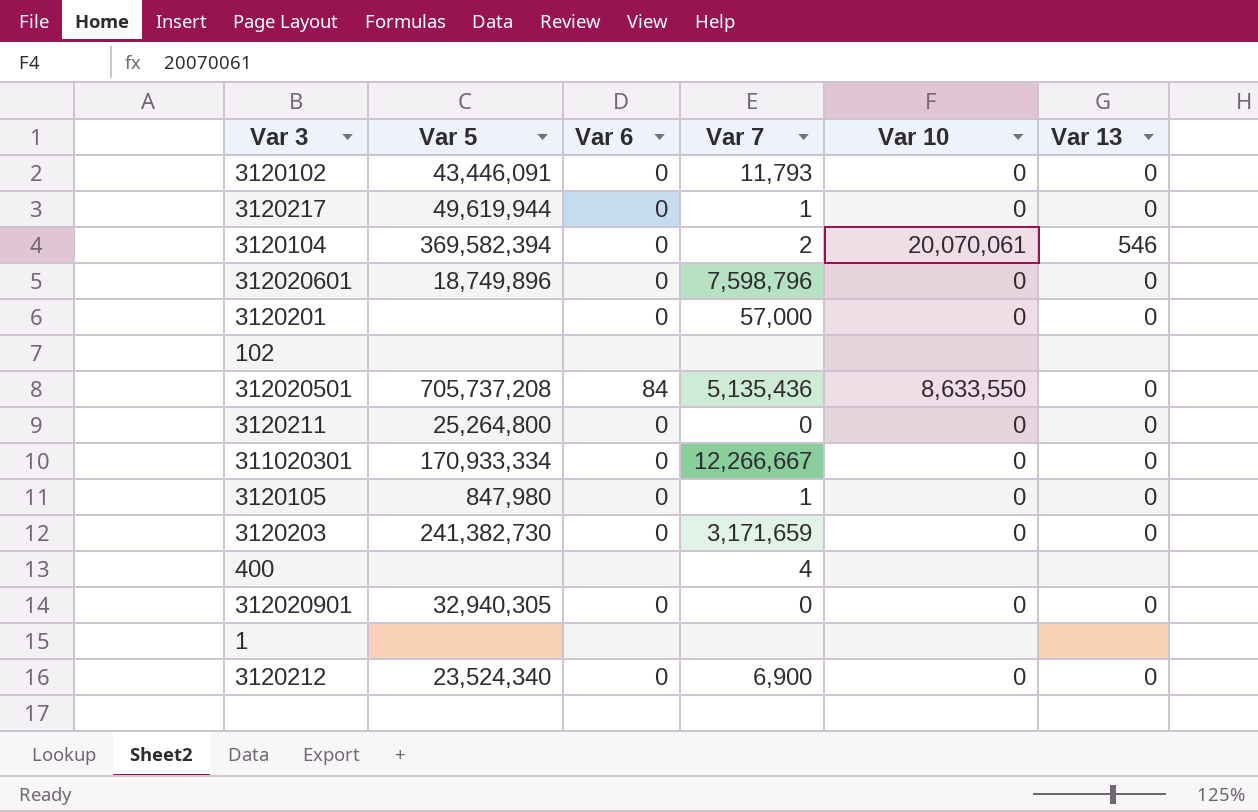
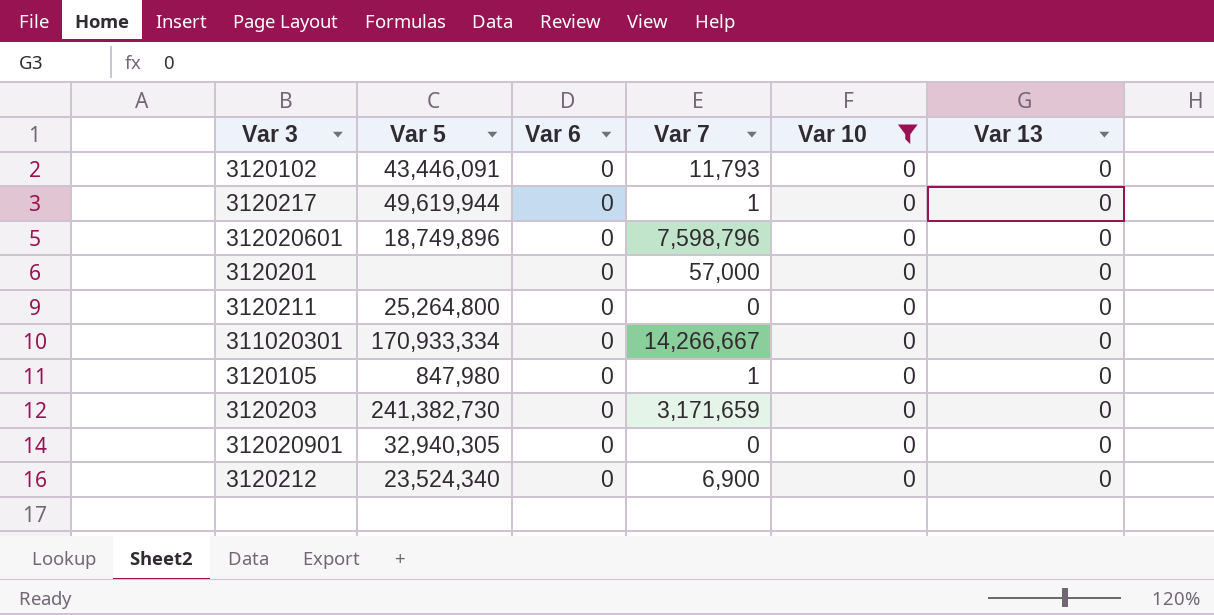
filter: none -> Var 10 = 0
311020301 | Var 7: 12,266,667 -> 14,266,667

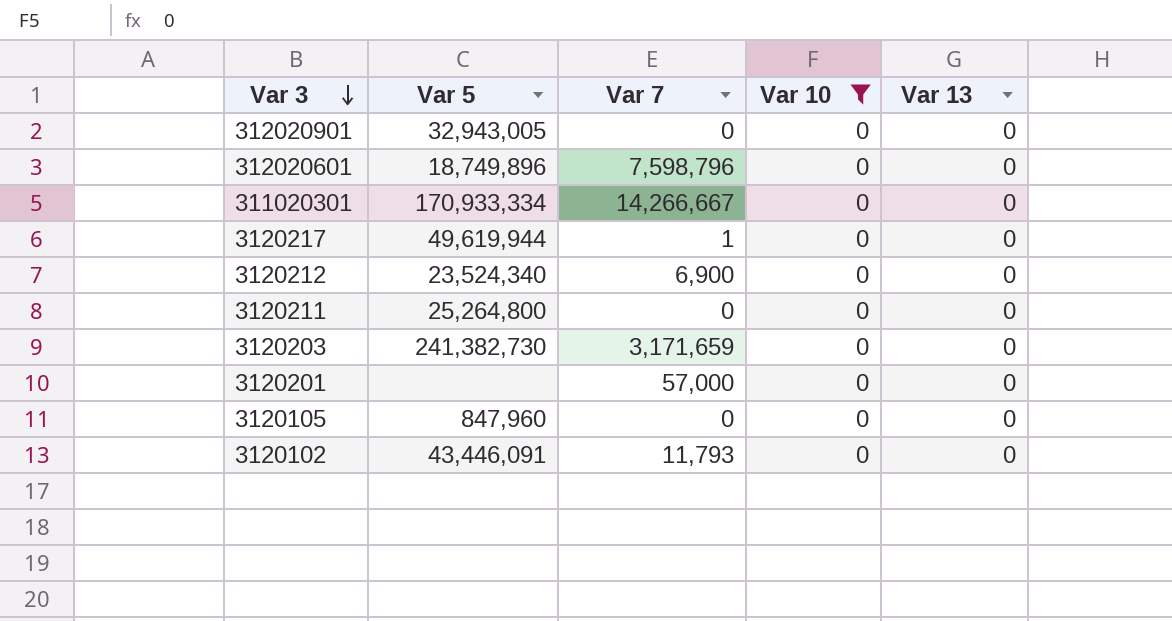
row order: none -> Var 3 descending
column Var 6 | position: 3 -> none
312020901 | Var 5: 32,940,305 -> 32,943,005
3120105 | Var 5: 847,980 -> 847,960
3120105 | Var 7: 1 -> 0

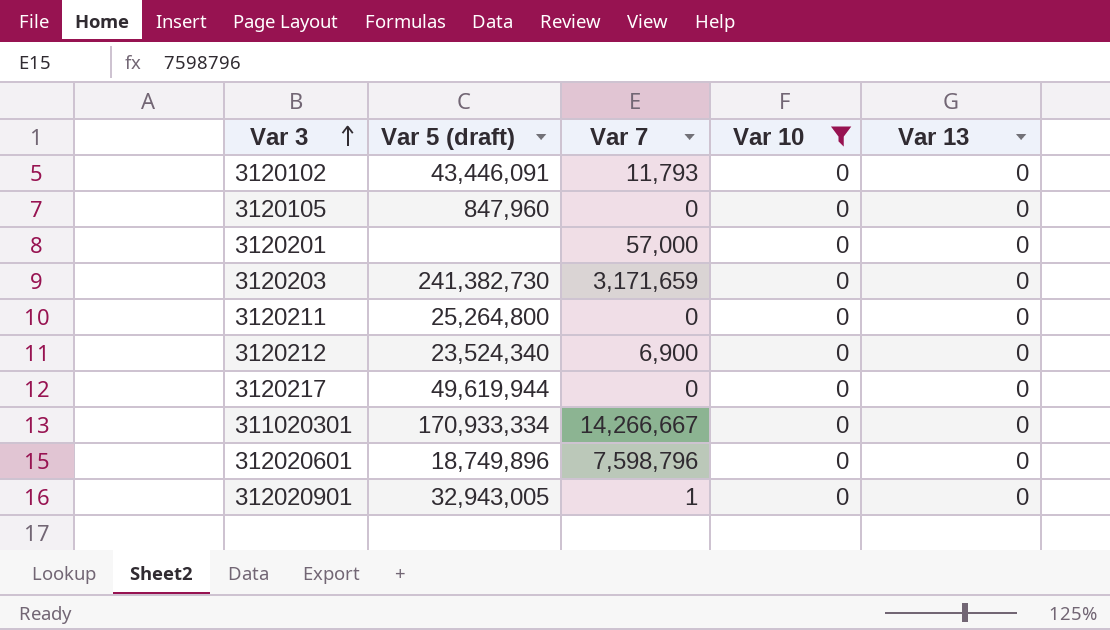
row order: Var 3 descending -> Var 3 ascending
column name: Var 5 -> Var 5 (draft)
3120217 | Var 7: 1 -> 0
312020901 | Var 7: 0 -> 1

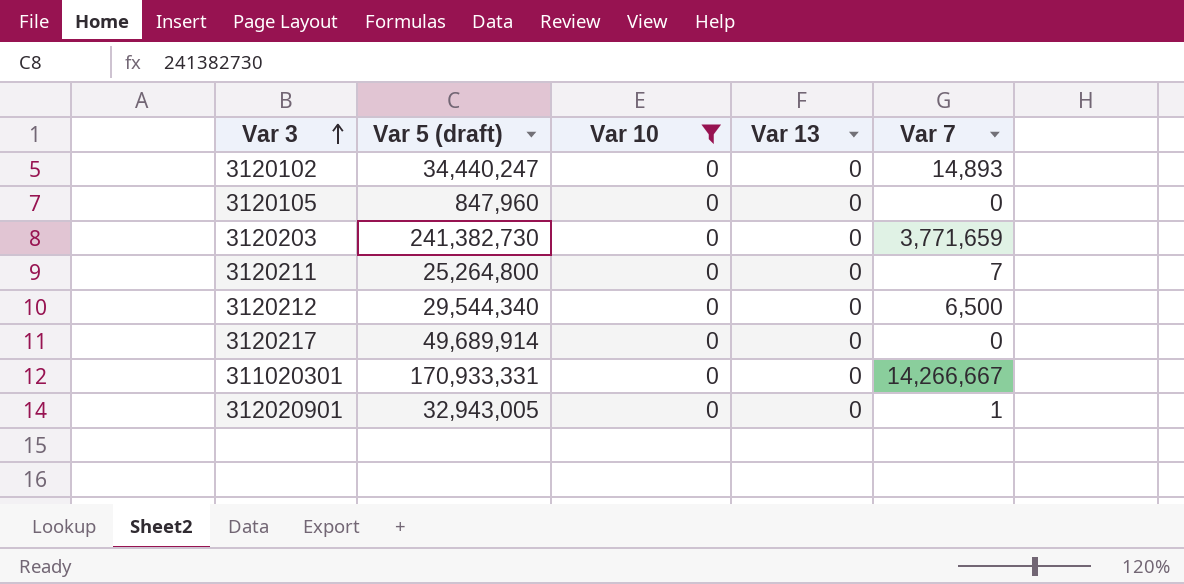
column Var 7 | position: 3 -> 5
row 3120201: none | 57,000 | 0 | 0 -> none
row 312020601: 18,749,896 | 7,598,796 | 0 | 0 -> none
3120102 | Var 5 (draft): 43,446,091 -> 34,440,247
3120102 | Var 7: 11,793 -> 14,893
3120203 | Var 7: 3,171,659 -> 3,771,659
3120211 | Var 7: 0 -> 7
3120212 | Var 5 (draft): 23,524,340 -> 29,544,340
3120212 | Var 7: 6,900 -> 6,500
3120217 | Var 5 (draft): 49,619,944 -> 49,689,914
311020301 | Var 5 (draft): 170,933,334 -> 170,933,331

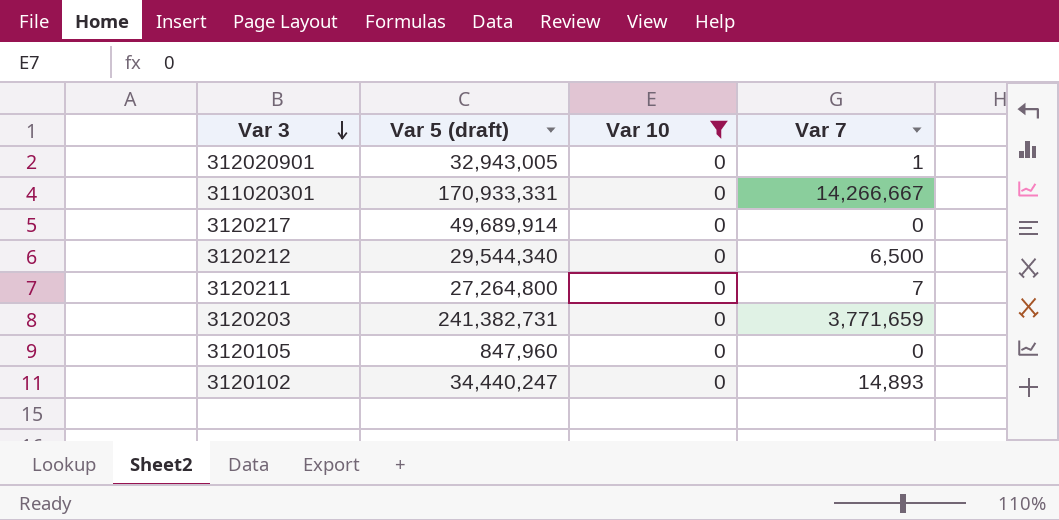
row order: Var 3 ascending -> Var 3 descending
column Var 13 | position: 4 -> none
3120211 | Var 5 (draft): 25,264,800 -> 27,264,800
3120203 | Var 5 (draft): 241,382,730 -> 241,382,731

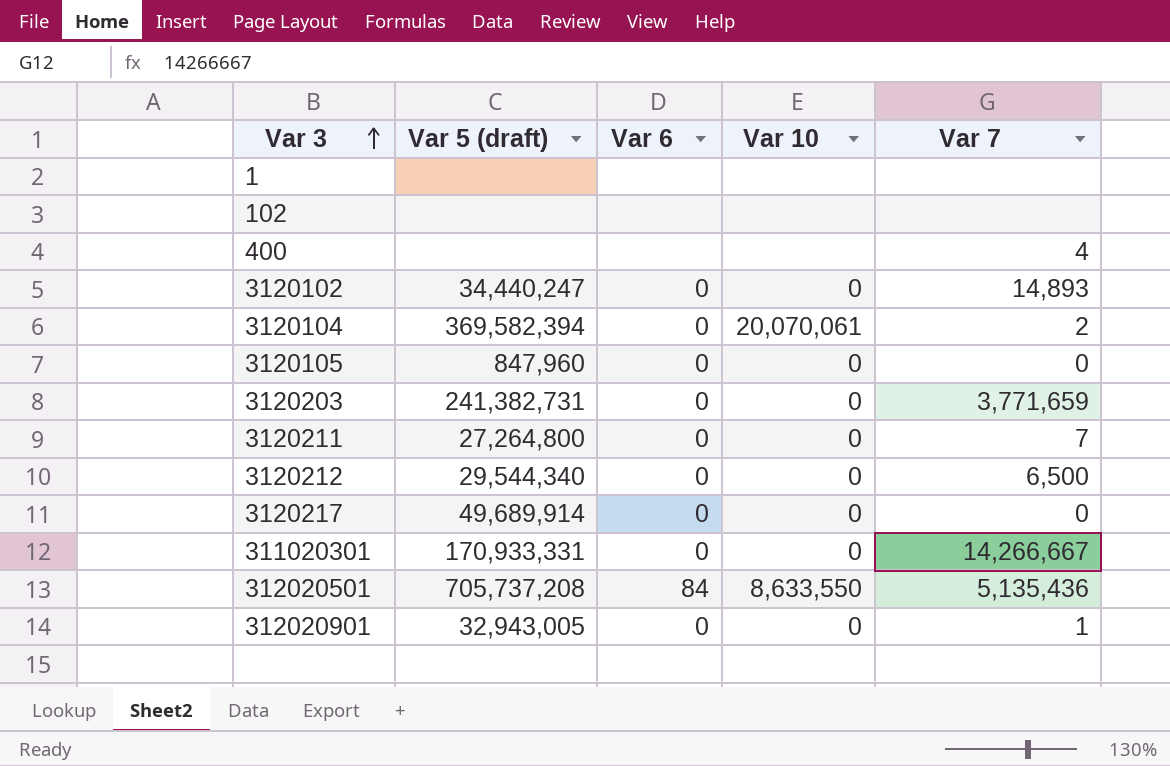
filter: Var 10 = 0 -> none
row order: Var 3 descending -> Var 3 ascending
column Var 6 | position: none -> 3

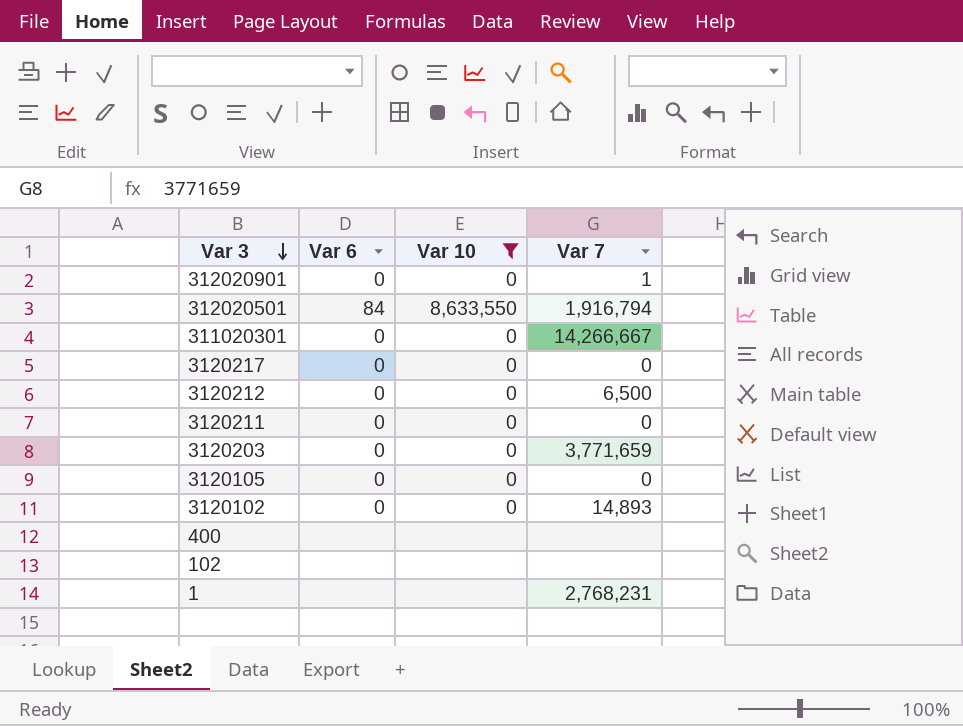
filter: none -> Var 10 != 20,070,061
row order: Var 3 ascending -> Var 3 descending
column Var 5 (draft) | position: 2 -> none
312020501 | Var 7: 5,135,436 -> 1,916,794
3120211 | Var 7: 7 -> 0
400 | Var 7: 4 -> none
1 | Var 7: none -> 2,768,231

